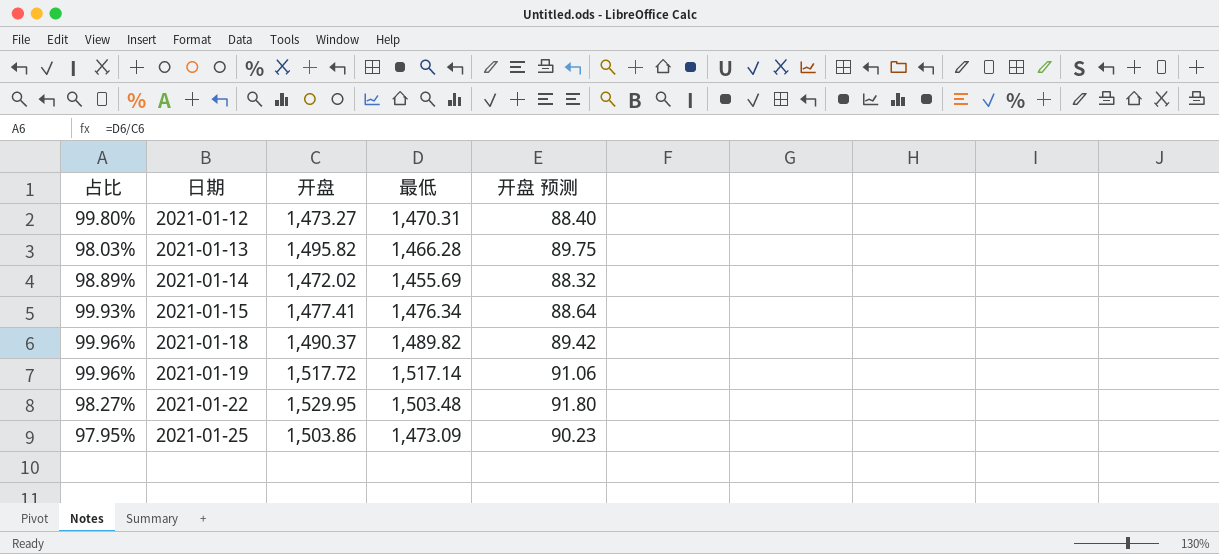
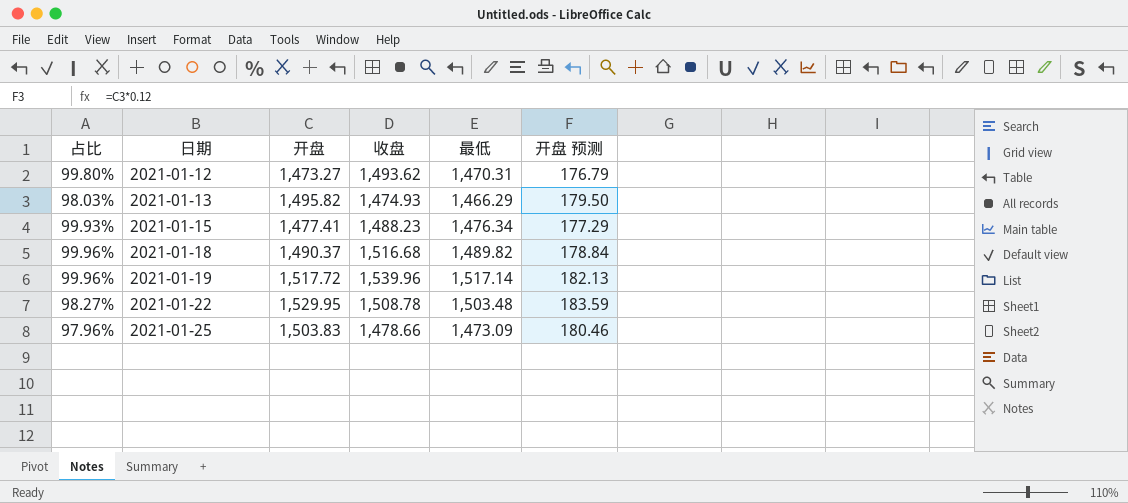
column 收盘 | position: none -> 4
column 开盘 预测 | formula: [开盘] * 0.06 -> [开盘] * 0.12
row 2021-01-14: 98.89% | 1,472.02 | 1,455.69 | 88.32 -> none
2021-01-13 | 最低: 1,466.28 -> 1,466.29
2021-01-25 | 占比: 97.95% -> 97.96%
2021-01-25 | 开盘: 1,503.86 -> 1,503.83

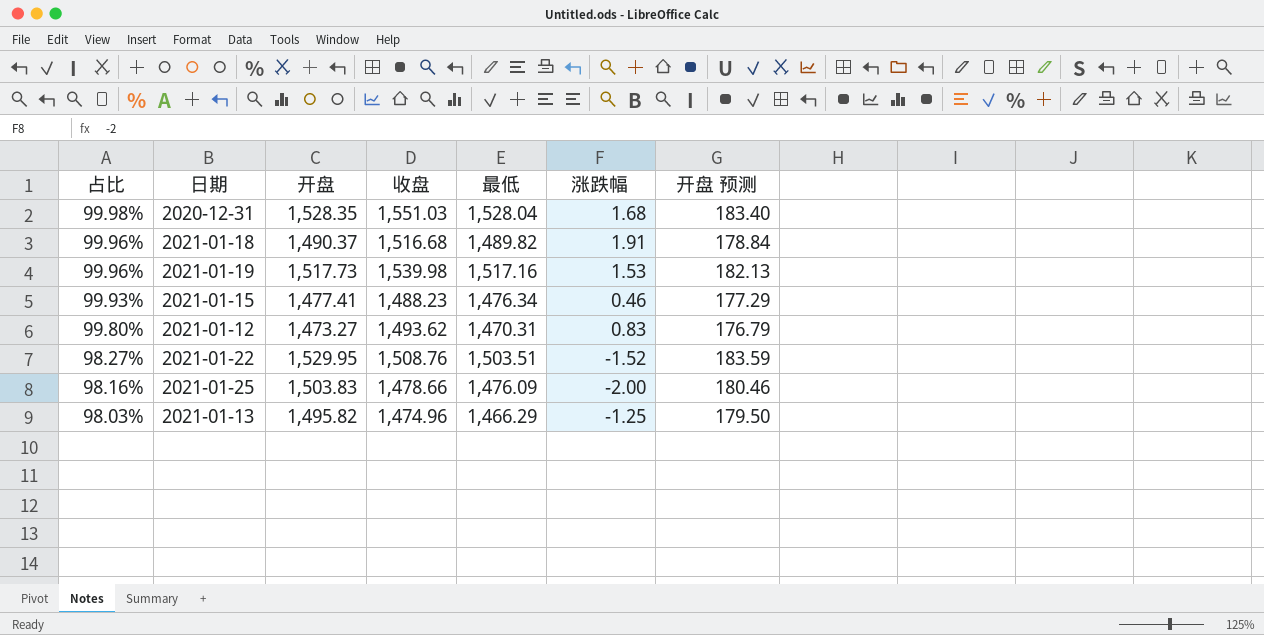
row order: 日期 ascending -> 占比 descending
column 涨跌幅 | position: none -> 6
row 2020-12-31: none -> 99.98% | 1,528.35 | 1,551.03 | 1,528.04 | 1.68 | 183.40
2021-01-19 | 开盘: 1,517.72 -> 1,517.73
2021-01-19 | 收盘: 1,539.96 -> 1,539.98
2021-01-19 | 最低: 1,517.14 -> 1,517.16
2021-01-22 | 收盘: 1,508.78 -> 1,508.76
2021-01-22 | 最低: 1,503.48 -> 1,503.51
2021-01-25 | 占比: 97.96% -> 98.16%
2021-01-25 | 最低: 1,473.09 -> 1,476.09
2021-01-13 | 收盘: 1,474.93 -> 1,474.96

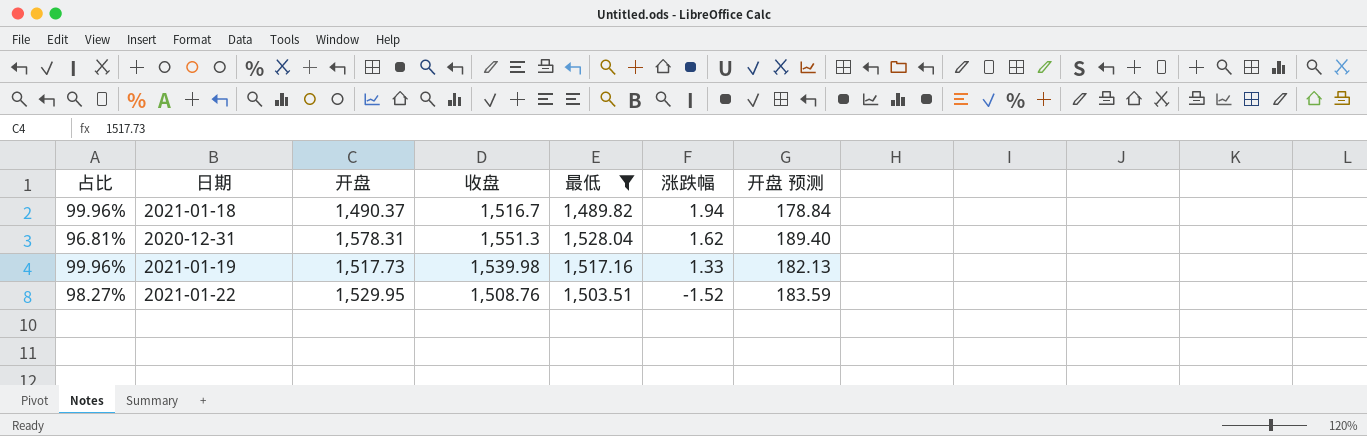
filter: none -> 最低 >= 1,489.82
row order: 占比 descending -> 涨跌幅 descending
2021-01-18 | 收盘: 1,516.68 -> 1,516.7
2021-01-18 | 涨跌幅: 1.91 -> 1.94
2020-12-31 | 占比: 99.98% -> 96.81%
2020-12-31 | 开盘: 1,528.35 -> 1,578.31
2020-12-31 | 收盘: 1,551.03 -> 1,551.3
2020-12-31 | 涨跌幅: 1.68 -> 1.62
2020-12-31 | 开盘 预测: 183.40 -> 189.40
2021-01-19 | 涨跌幅: 1.53 -> 1.33

